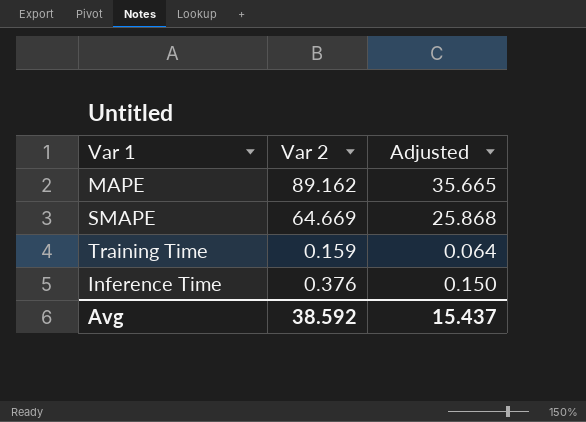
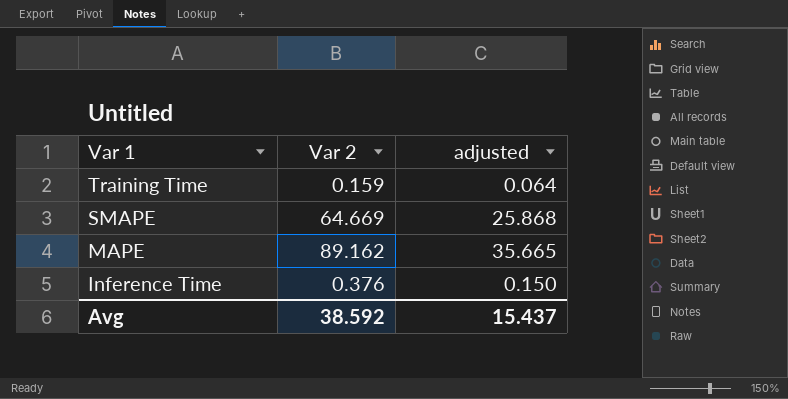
row order: none -> Var 1 descending
column name: Adjusted -> adjusted

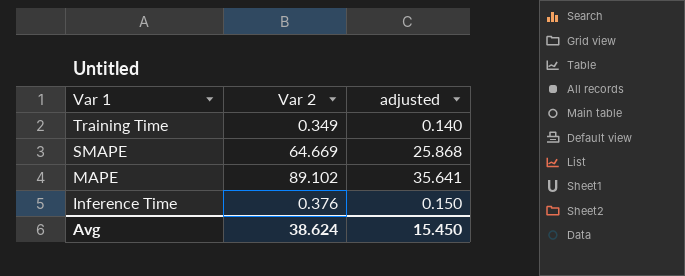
Training Time | Var 2: 0.159 -> 0.349
Training Time | adjusted: 0.064 -> 0.140
MAPE | Var 2: 89.162 -> 89.102
MAPE | adjusted: 35.665 -> 35.641
Avg | Var 2: 38.592 -> 38.624
Avg | adjusted: 15.437 -> 15.450

